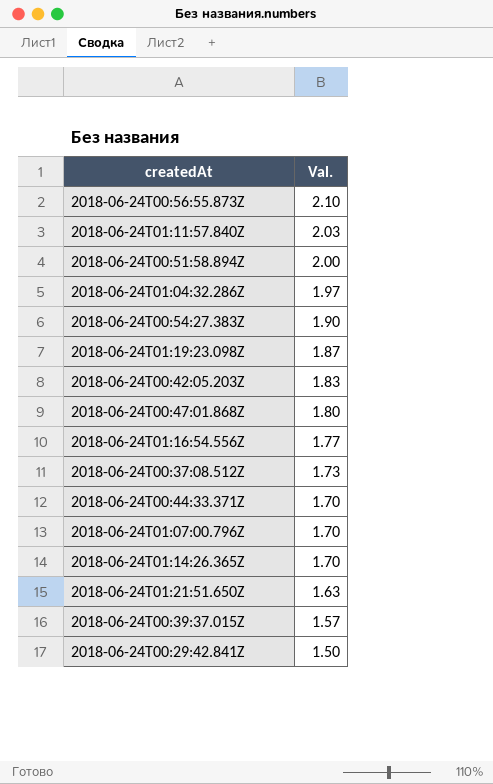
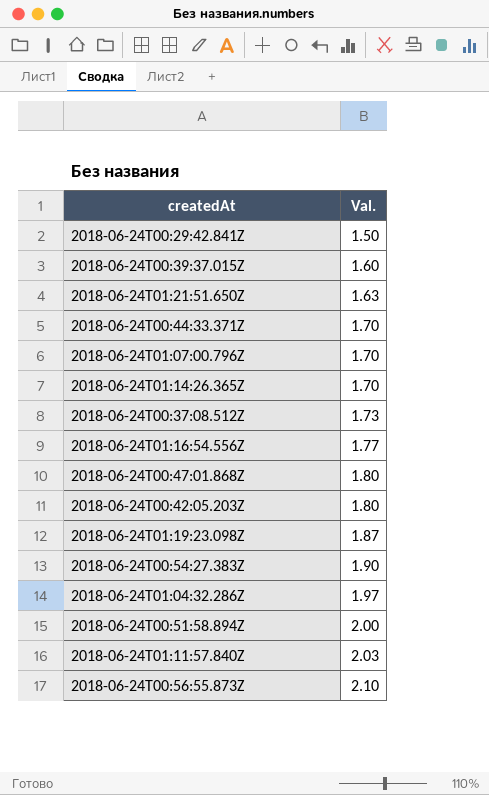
row order: Val. descending -> Val. ascending
2018-06-24T00:39:37.015Z | Val.: 1.57 -> 1.60
2018-06-24T00:42:05.203Z | Val.: 1.83 -> 1.80

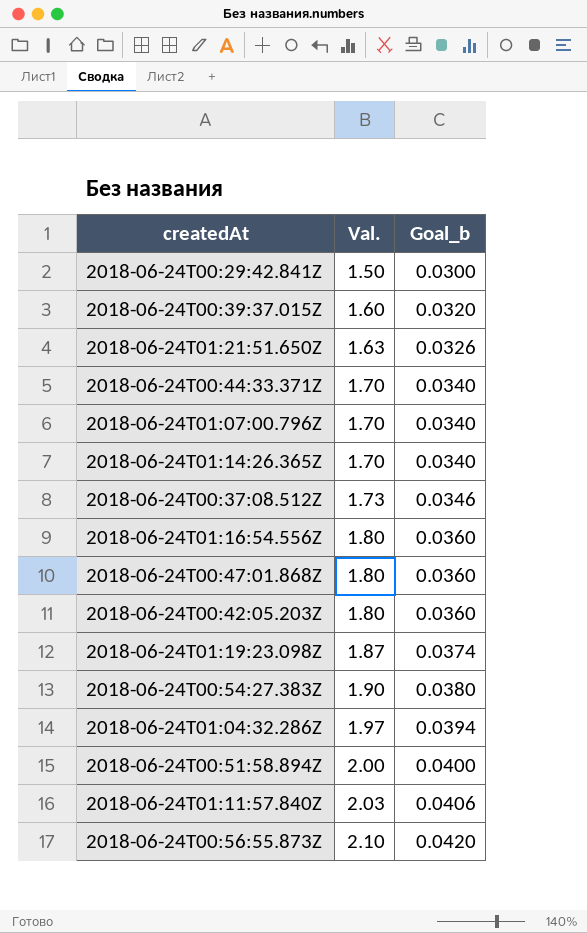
column Goal_b | formula: none -> [Val.] * 0.02
2018-06-24T01:16:54.556Z | Val.: 1.77 -> 1.80

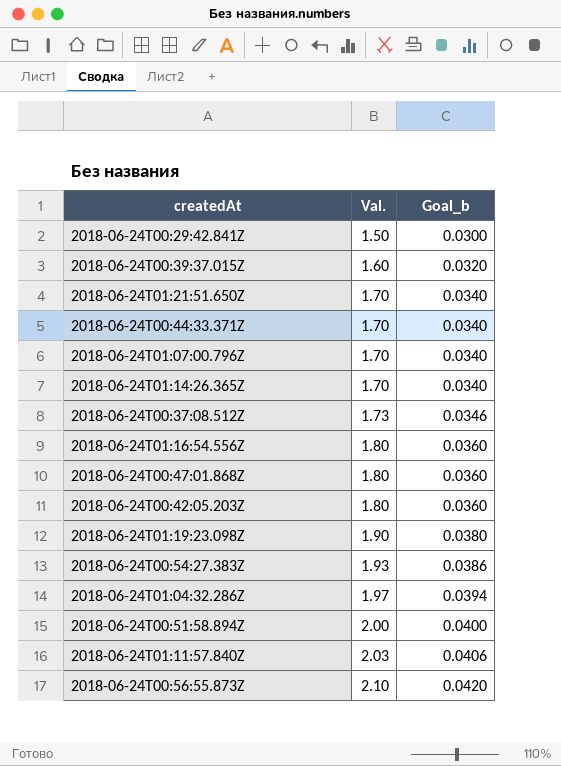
2018-06-24T01:21:51.650Z | Val.: 1.63 -> 1.70
2018-06-24T01:21:51.650Z | Goal_b: 0.0326 -> 0.0340
2018-06-24T01:19:23.098Z | Val.: 1.87 -> 1.90
2018-06-24T01:19:23.098Z | Goal_b: 0.0374 -> 0.0380
2018-06-24T00:54:27.383Z | Val.: 1.90 -> 1.93
2018-06-24T00:54:27.383Z | Goal_b: 0.0380 -> 0.0386

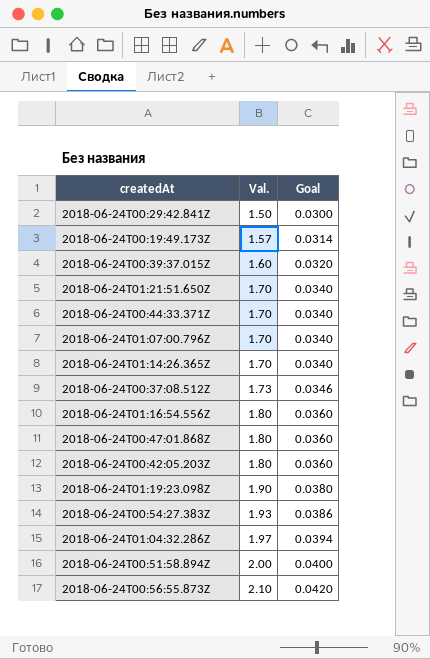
column name: Goal_b -> Goal
row 2018-06-24T01:11:57.840Z: 2.03 | 0.0406 -> none
row 2018-06-24T00:19:49.173Z: none -> 1.57 | 0.0314

